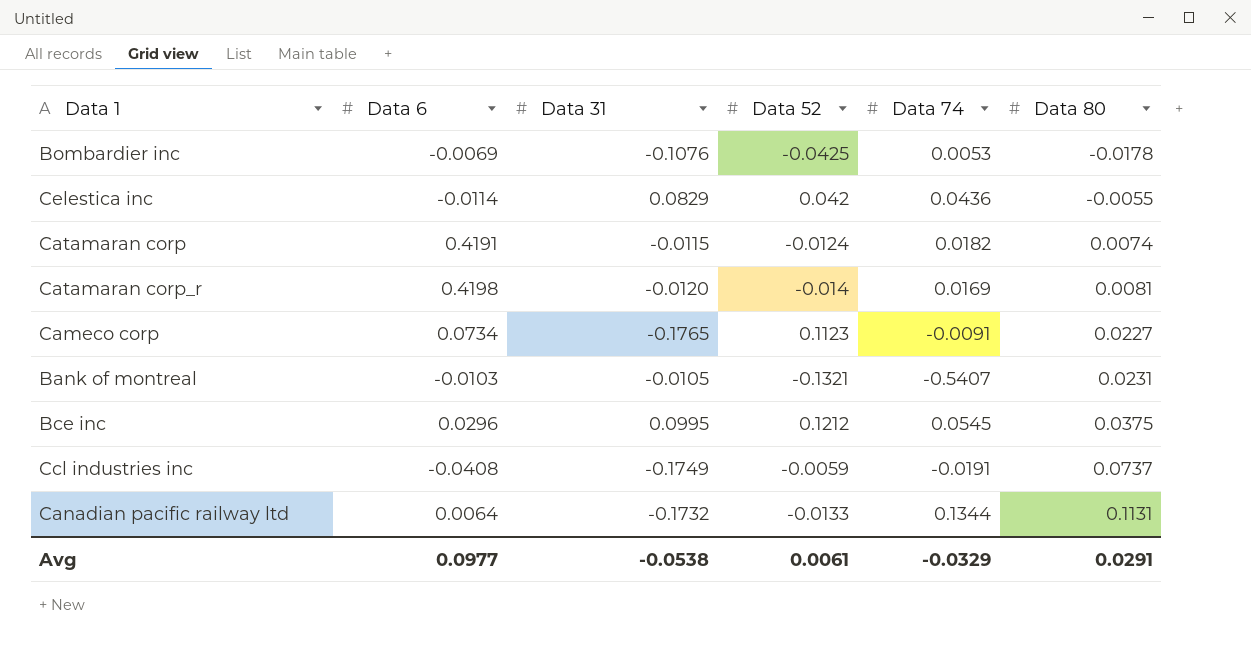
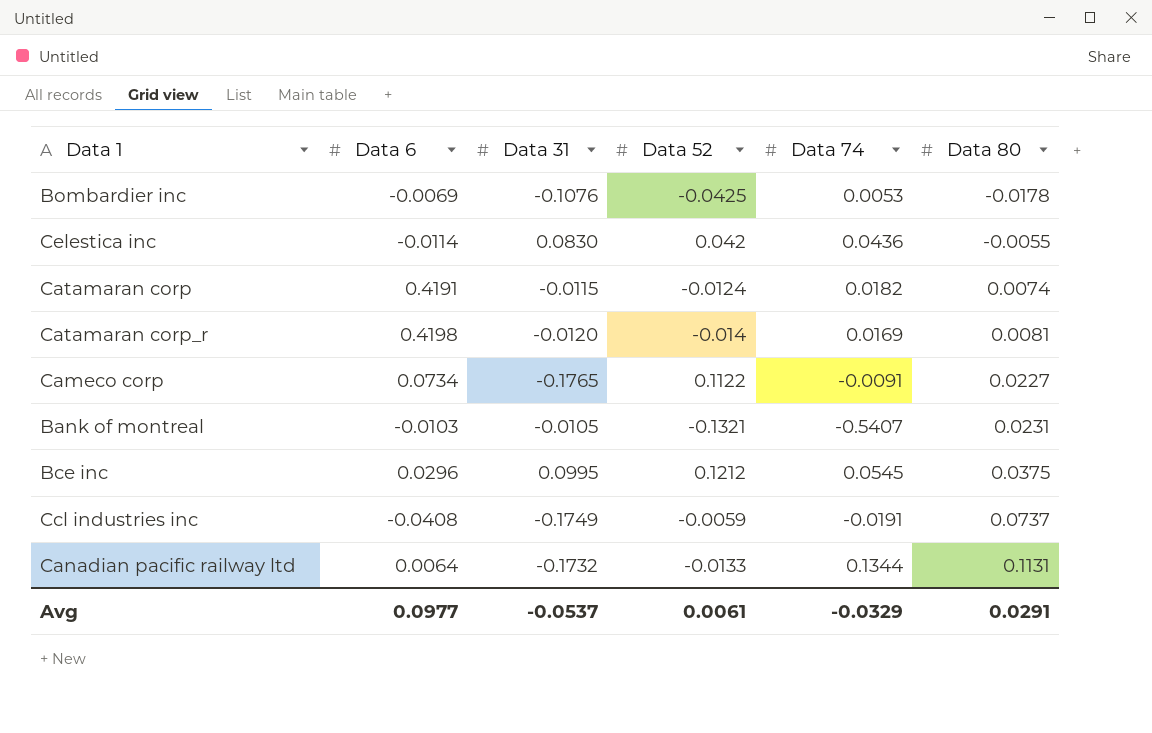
Celestica inc | Data 31: 0.0829 -> 0.0830
Cameco corp | Data 52: 0.1123 -> 0.1122
Avg | Data 31: -0.0538 -> -0.0537

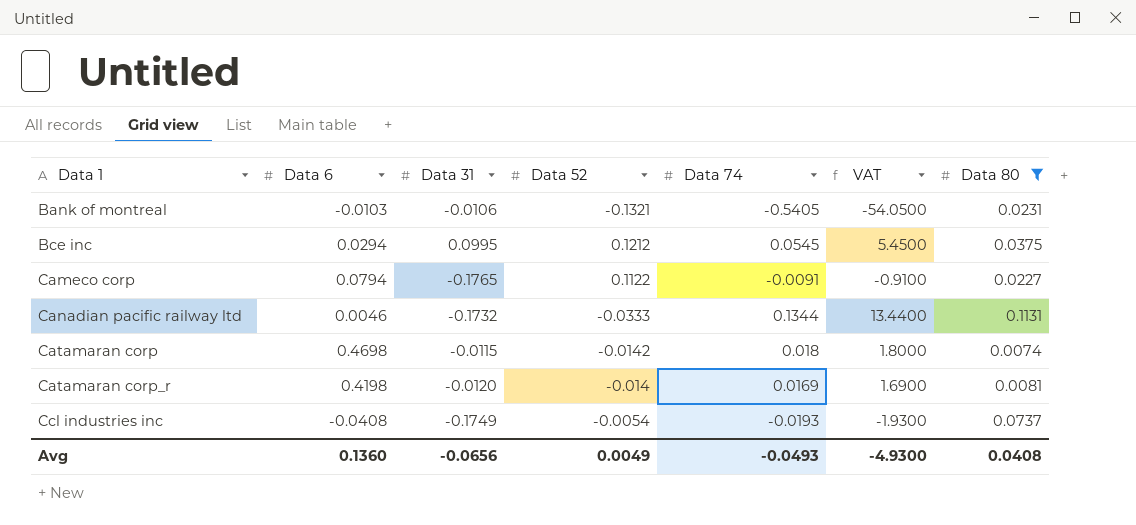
filter: none -> Data 80 >= 0.0074
row order: Data 80 ascending -> Data 1 ascending
column VAT | formula: none -> [Data 74] * 100
Bank of montreal | Data 31: -0.0105 -> -0.0106
Bank of montreal | Data 74: -0.5407 -> -0.5405
Bce inc | Data 6: 0.0296 -> 0.0294
Cameco corp | Data 6: 0.0734 -> 0.0794
Canadian pacific railway ltd | Data 6: 0.0064 -> 0.0046
Canadian pacific railway ltd | Data 52: -0.0133 -> -0.0333
Catamaran corp | Data 6: 0.4191 -> 0.4698
Catamaran corp | Data 52: -0.0124 -> -0.0142
Catamaran corp | Data 74: 0.0182 -> 0.018
Ccl industries inc | Data 52: -0.0059 -> -0.0054
Ccl industries inc | Data 74: -0.0191 -> -0.0193
Avg | Data 6: 0.0977 -> 0.1360
Avg | Data 31: -0.0537 -> -0.0656
Avg | Data 52: 0.0061 -> 0.0049
Avg | Data 74: -0.0329 -> -0.0493
Avg | Data 80: 0.0291 -> 0.0408

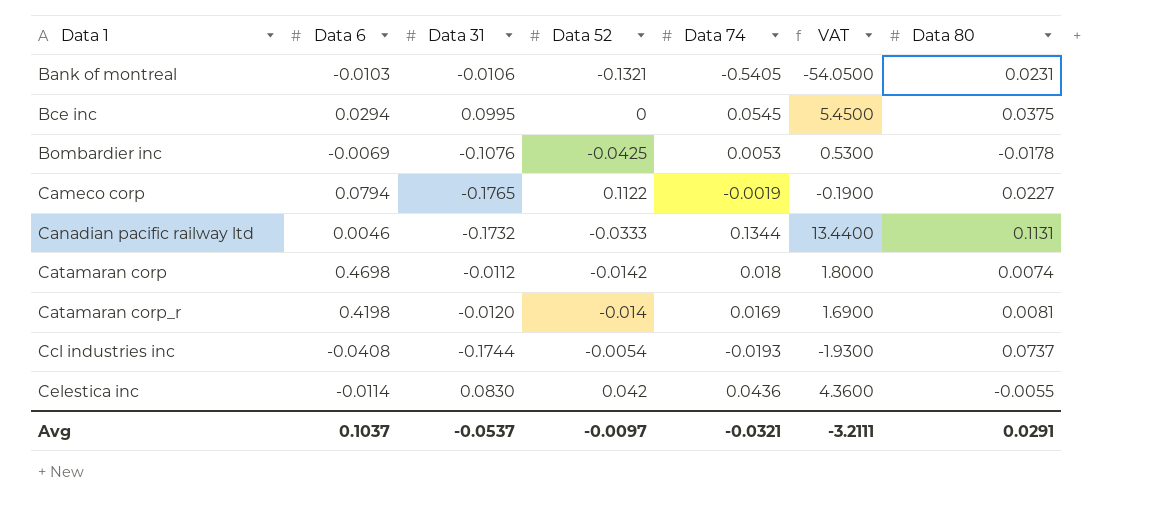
filter: Data 80 >= 0.0074 -> none
Bce inc | Data 52: 0.1212 -> 0
Cameco corp | Data 74: -0.0091 -> -0.0019
Cameco corp | VAT: -0.9100 -> -0.1900
Catamaran corp | Data 31: -0.0115 -> -0.0112
Ccl industries inc | Data 31: -0.1749 -> -0.1744
Avg | Data 6: 0.1360 -> 0.1037
Avg | Data 31: -0.0656 -> -0.0537
Avg | Data 52: 0.0049 -> -0.0097
Avg | Data 74: -0.0493 -> -0.0321
Avg | VAT: -4.9300 -> -3.2111
Avg | Data 80: 0.0408 -> 0.0291

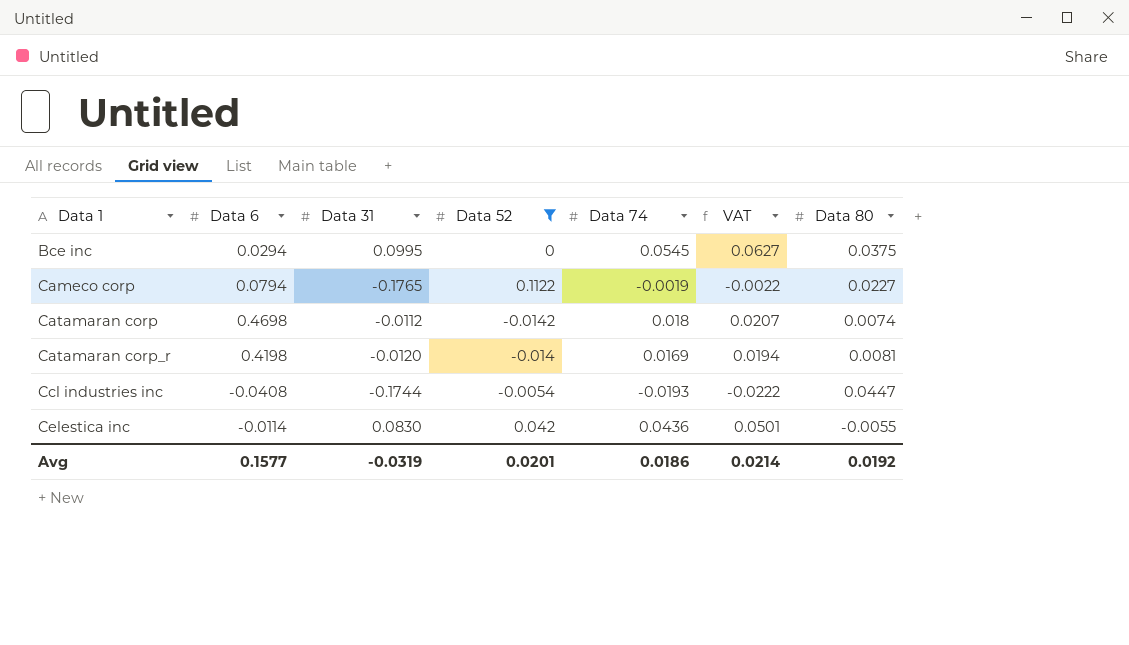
filter: none -> Data 52 >= -0.0142
column VAT | formula: [Data 74] * 100 -> [Data 74] * 1.15
Ccl industries inc | Data 80: 0.0737 -> 0.0447
Avg | Data 6: 0.1037 -> 0.1577
Avg | Data 31: -0.0537 -> -0.0319
Avg | Data 52: -0.0097 -> 0.0201
Avg | Data 74: -0.0321 -> 0.0186
Avg | VAT: -3.2111 -> 0.0214
Avg | Data 80: 0.0291 -> 0.0192

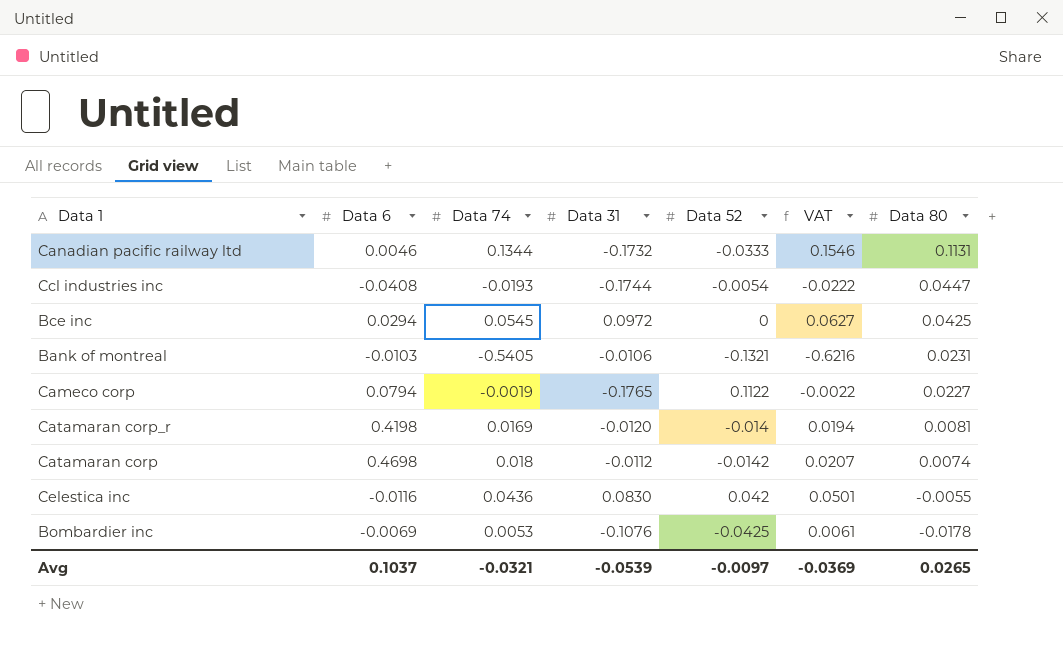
filter: Data 52 >= -0.0142 -> none
row order: Data 1 ascending -> Data 80 descending
column Data 74 | position: 5 -> 3
Bce inc | Data 31: 0.0995 -> 0.0972
Bce inc | Data 80: 0.0375 -> 0.0425
Celestica inc | Data 6: -0.0114 -> -0.0116
Avg | Data 6: 0.1577 -> 0.1037
Avg | Data 74: 0.0186 -> -0.0321
Avg | Data 31: -0.0319 -> -0.0539
Avg | Data 52: 0.0201 -> -0.0097
Avg | VAT: 0.0214 -> -0.0369
Avg | Data 80: 0.0192 -> 0.0265

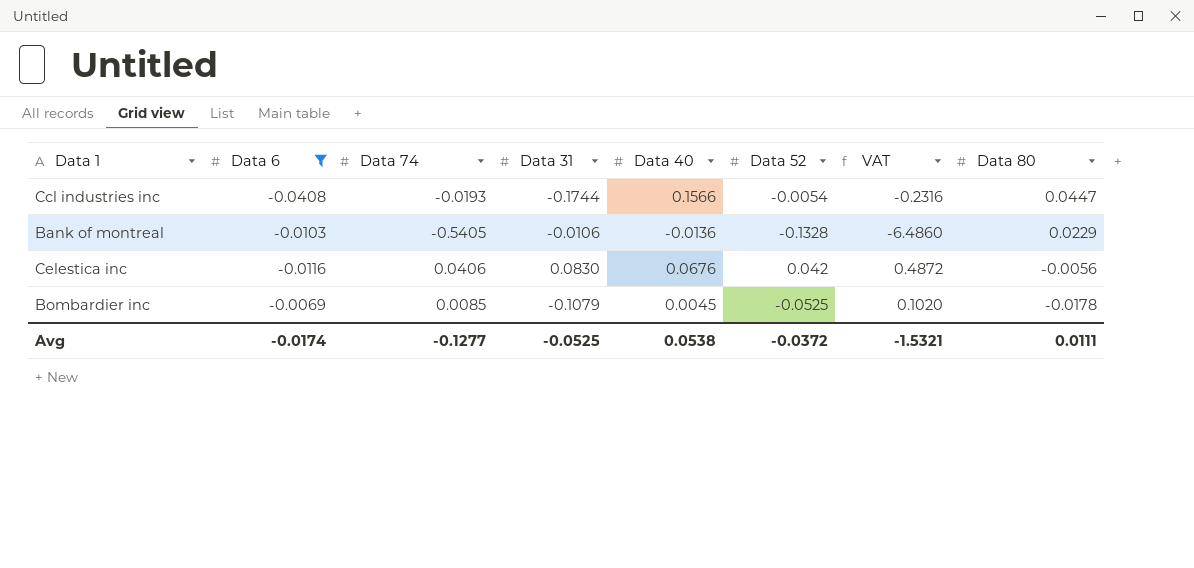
filter: none -> Data 6 <= -0.0069
column Data 40 | position: none -> 5
column VAT | formula: [Data 74] * 1.15 -> [Data 74] * 12
Bank of montreal | Data 52: -0.1321 -> -0.1328
Bank of montreal | Data 80: 0.0231 -> 0.0229
Celestica inc | Data 74: 0.0436 -> 0.0406
Celestica inc | Data 80: -0.0055 -> -0.0056
Bombardier inc | Data 74: 0.0053 -> 0.0085
Bombardier inc | Data 31: -0.1076 -> -0.1079
Bombardier inc | Data 52: -0.0425 -> -0.0525
Avg | Data 6: 0.1037 -> -0.0174
Avg | Data 74: -0.0321 -> -0.1277
Avg | Data 31: -0.0539 -> -0.0525
Avg | Data 52: -0.0097 -> -0.0372
Avg | VAT: -0.0369 -> -1.5321
Avg | Data 80: 0.0265 -> 0.0111

